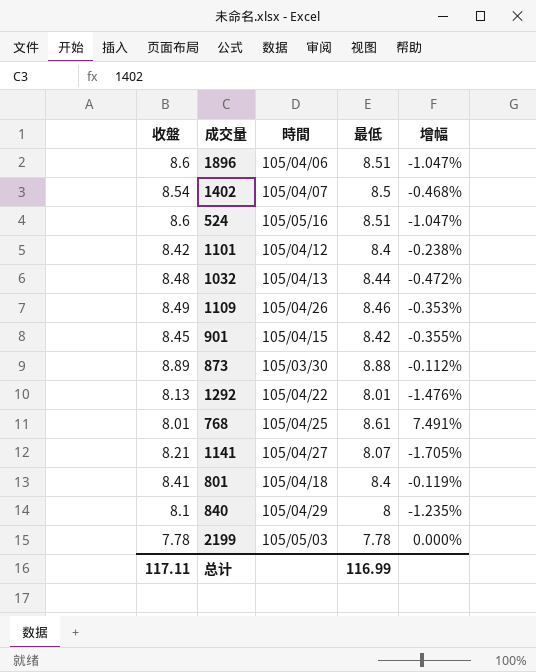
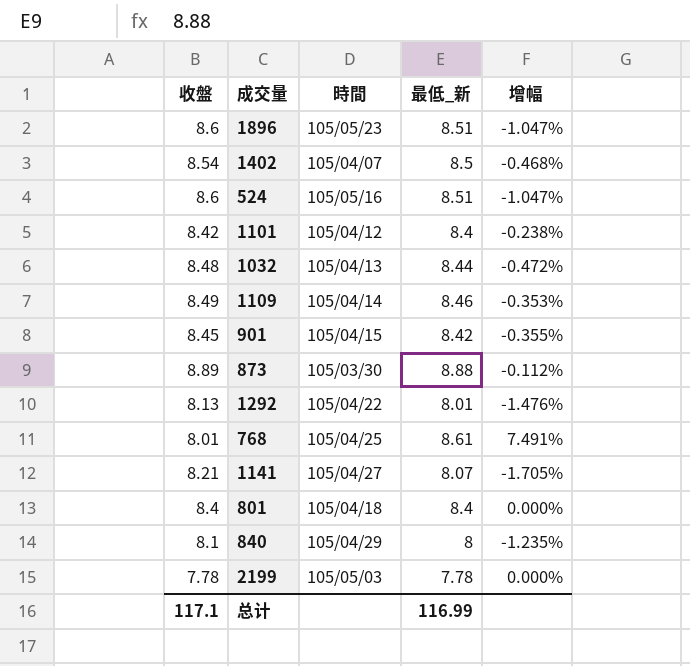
column name: 最低 -> 最低_新
1896 | 時間: 105/04/06 -> 105/05/23
1109 | 時間: 105/04/26 -> 105/04/14
801 | 收盤: 8.41 -> 8.4
801 | 增幅: -0.119% -> 0.000%
总计 | 收盤: 117.11 -> 117.1

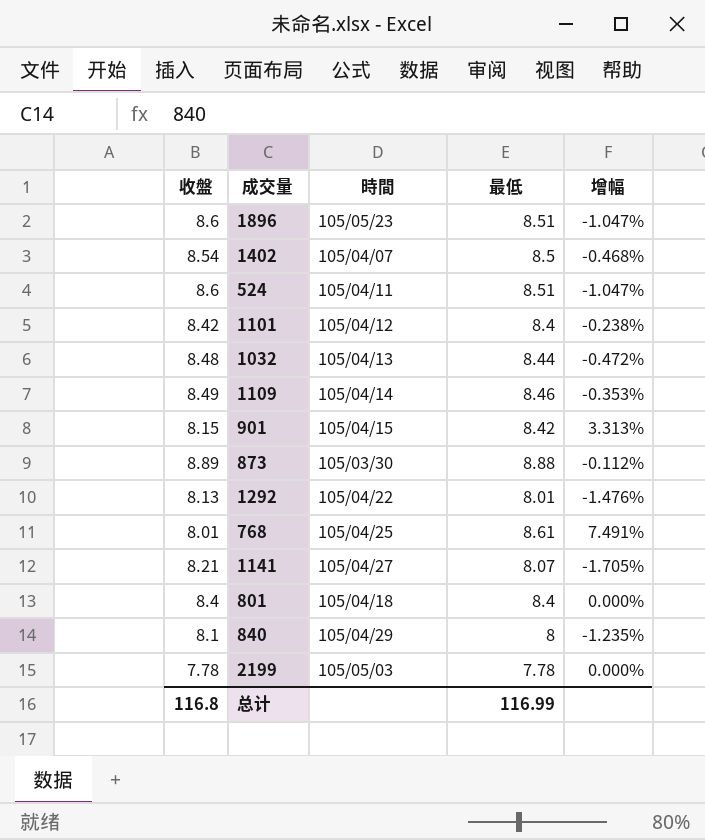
column name: 最低_新 -> 最低
524 | 時間: 105/05/16 -> 105/04/11
901 | 收盤: 8.45 -> 8.15
901 | 增幅: -0.355% -> 3.313%
总计 | 收盤: 117.1 -> 116.8

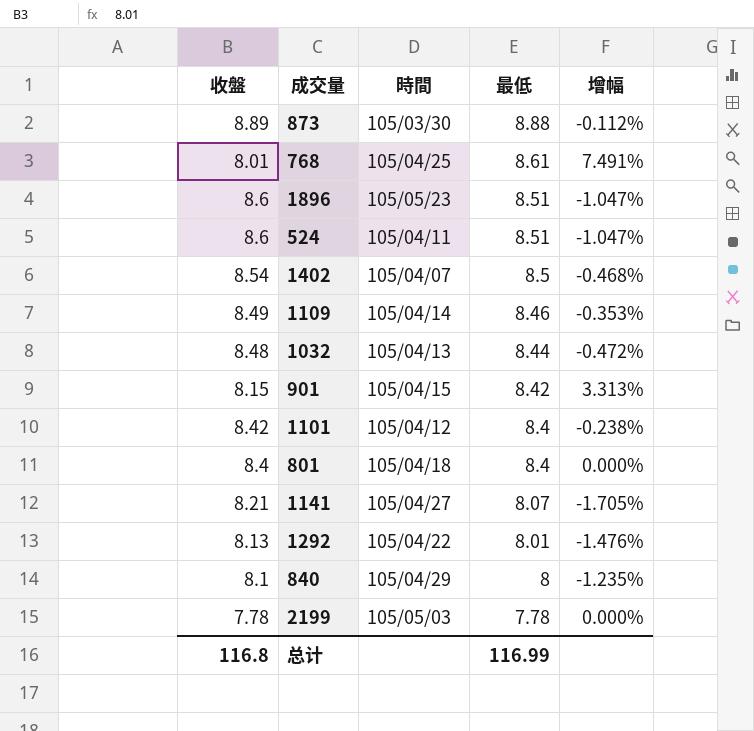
row order: none -> 最低 descending

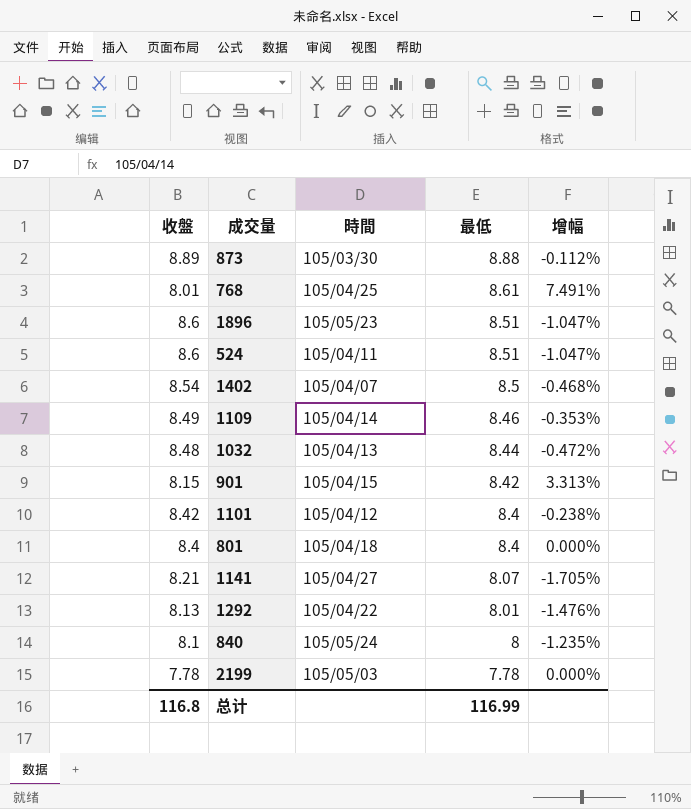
840 | 時間: 105/04/29 -> 105/05/24

